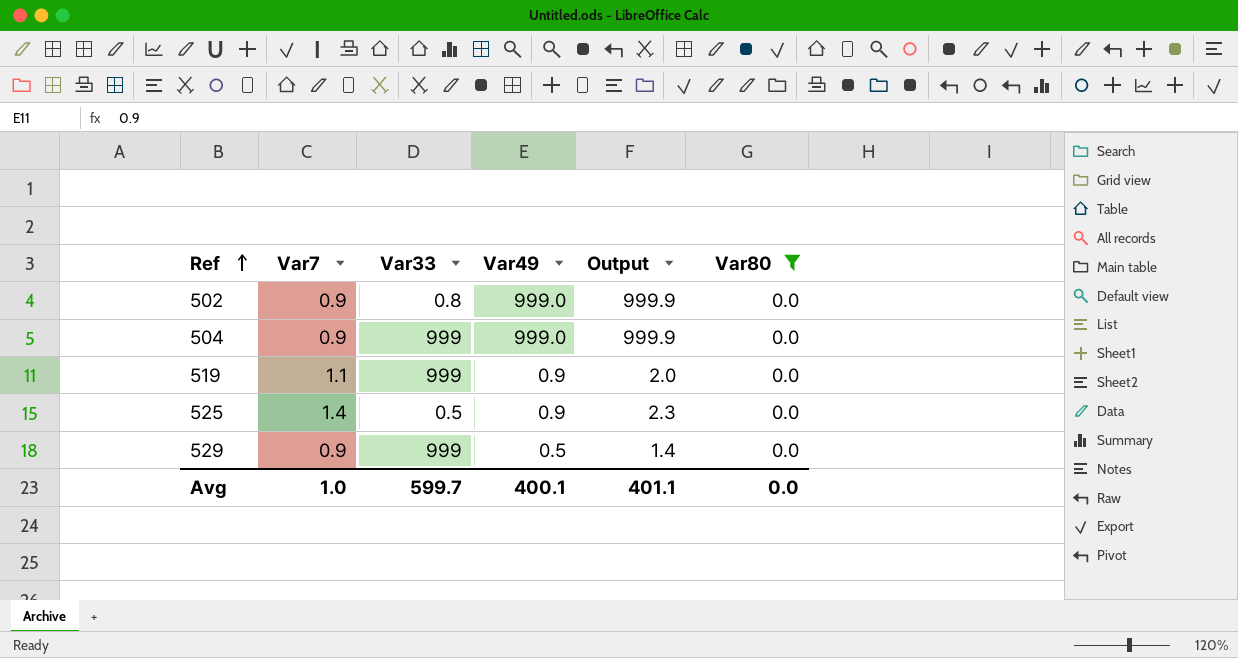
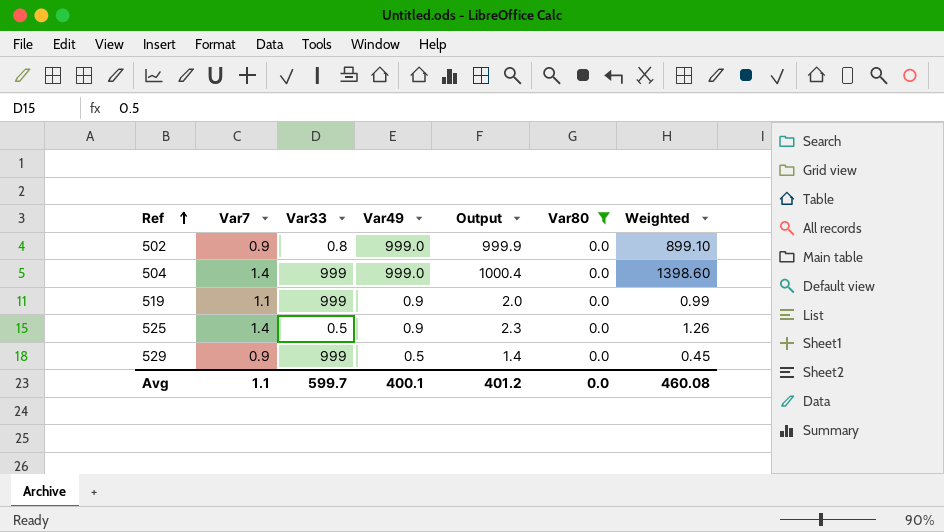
column Weighted | formula: none -> [Var7] * [Var49]
504 | Var7: 0.9 -> 1.4
504 | Output: 999.9 -> 1000.4
Avg | Var7: 1.0 -> 1.1
Avg | Output: 401.1 -> 401.2

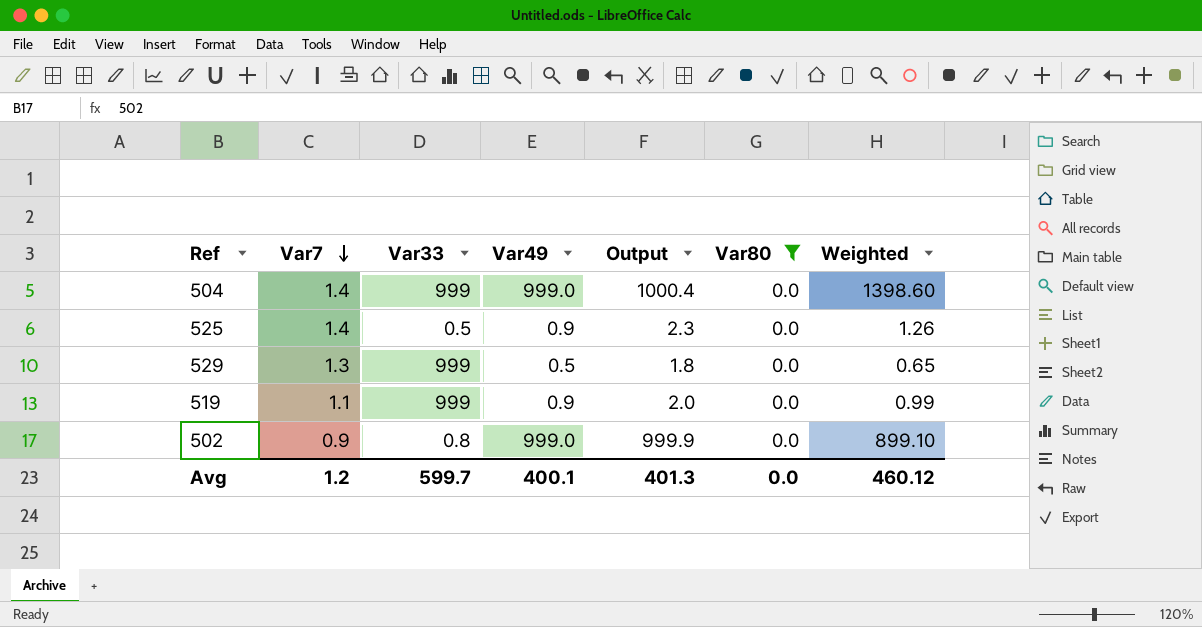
row order: Ref ascending -> Var7 descending
529 | Var7: 0.9 -> 1.3
529 | Output: 1.4 -> 1.8
529 | Weighted: 0.45 -> 0.65
Avg | Var7: 1.1 -> 1.2
Avg | Output: 401.2 -> 401.3
Avg | Weighted: 460.08 -> 460.12

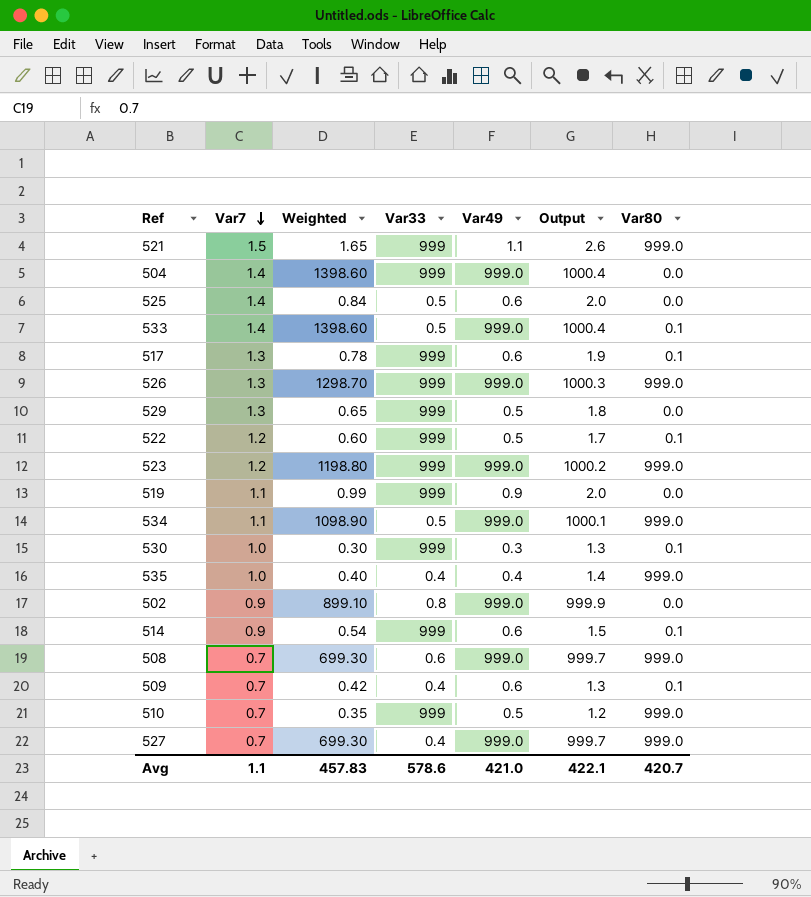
filter: Var80 = 0.0 -> none
column Weighted | position: 7 -> 3
525 | Weighted: 1.26 -> 0.84
525 | Var49: 0.9 -> 0.6
525 | Output: 2.3 -> 2.0
Avg | Var7: 1.2 -> 1.1
Avg | Weighted: 460.12 -> 457.83
Avg | Var33: 599.7 -> 578.6
Avg | Var49: 400.1 -> 421.0
Avg | Output: 401.3 -> 422.1
Avg | Var80: 0.0 -> 420.7

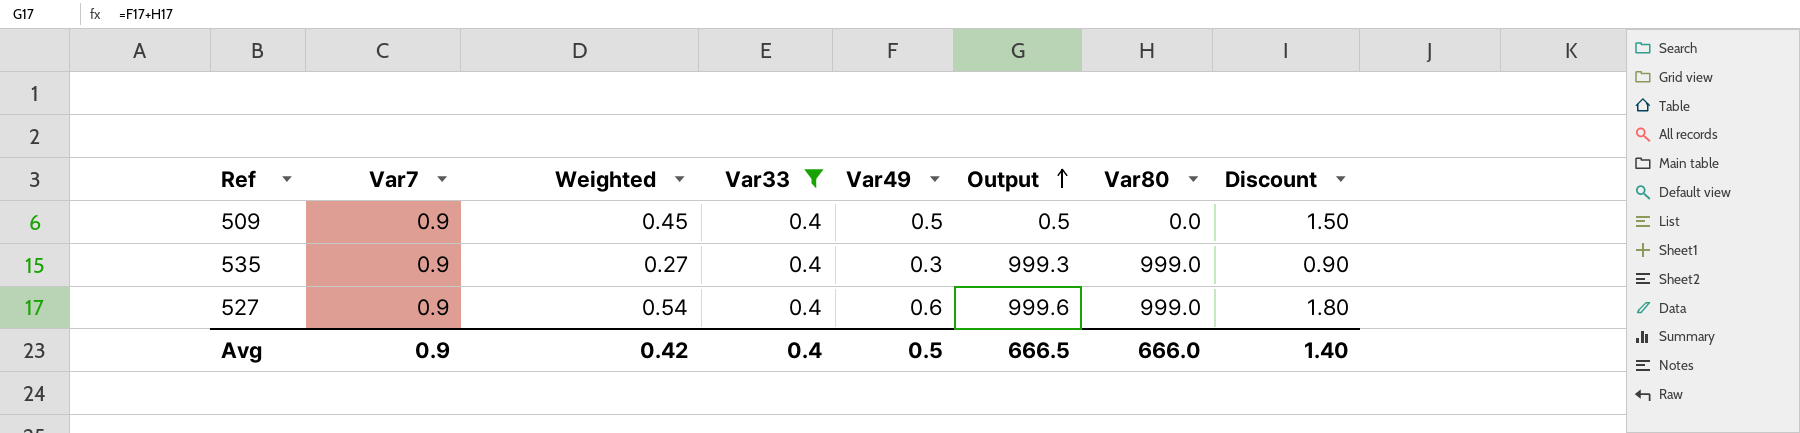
filter: none -> Var33 = 0.4
row order: Var7 descending -> Output ascending
column Output | formula: [Var7] + [Var49] -> [Var49] + [Var80]
column Discount | formula: none -> [Var49] * 3
509 | Var7: 0.7 -> 0.9
509 | Weighted: 0.42 -> 0.45
509 | Var49: 0.6 -> 0.5
509 | Var80: 0.1 -> 0.0
535 | Var7: 1.0 -> 0.9
535 | Weighted: 0.40 -> 0.27
535 | Var49: 0.4 -> 0.3
527 | Var7: 0.7 -> 0.9
527 | Weighted: 699.30 -> 0.54
527 | Var49: 999.0 -> 0.6
Avg | Var7: 1.1 -> 0.9
Avg | Weighted: 457.83 -> 0.42
Avg | Var33: 578.6 -> 0.4
Avg | Var49: 421.0 -> 0.5
Avg | Output: 422.1 -> 666.5
Avg | Var80: 420.7 -> 666.0

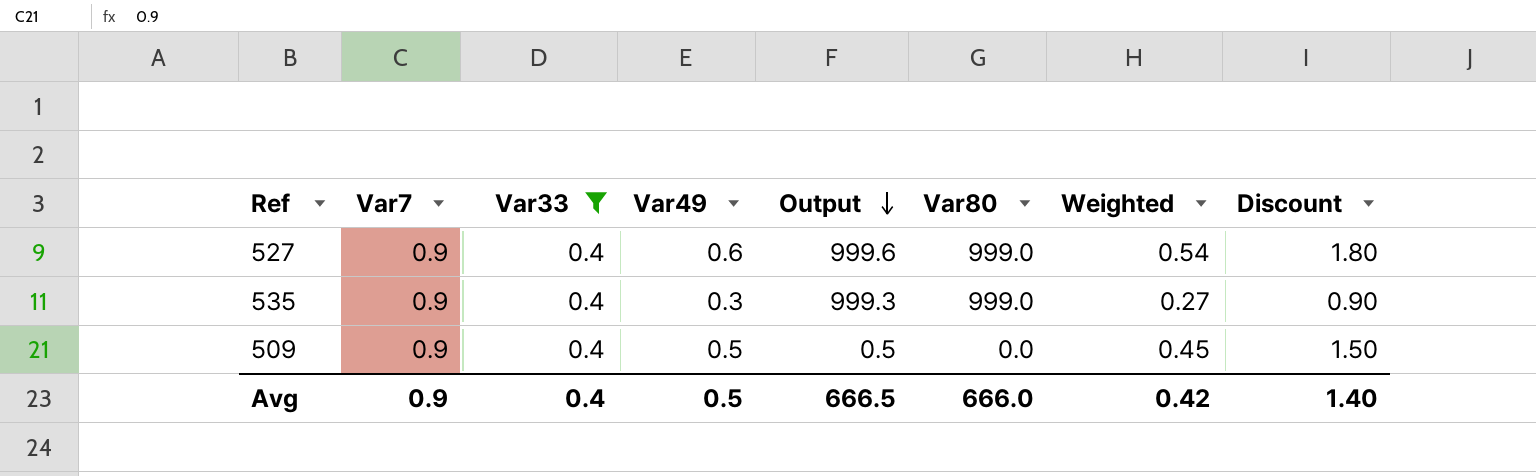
row order: Output ascending -> Output descending
column Weighted | position: 3 -> 7

